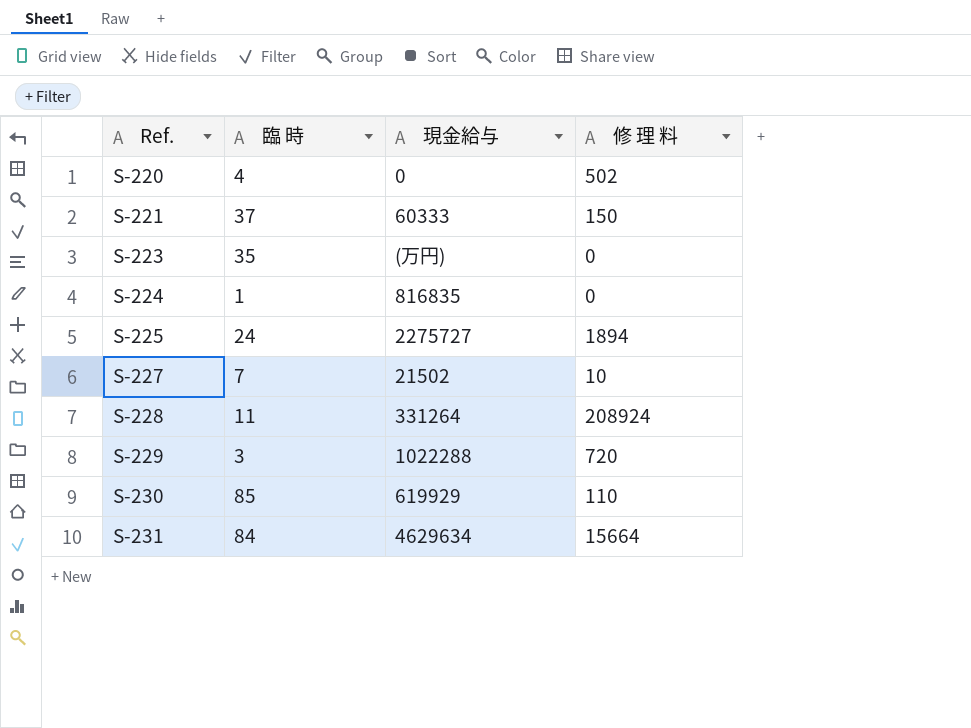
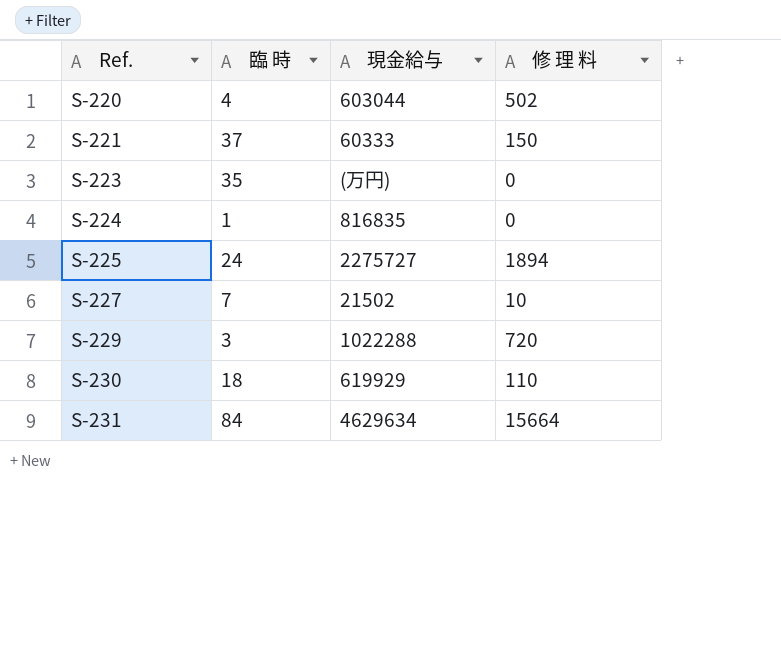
row S-228: 11 | 331264 | 208924 -> none
S-220 | 現金給与: 0 -> 603044
S-230 | 臨 時: 85 -> 18

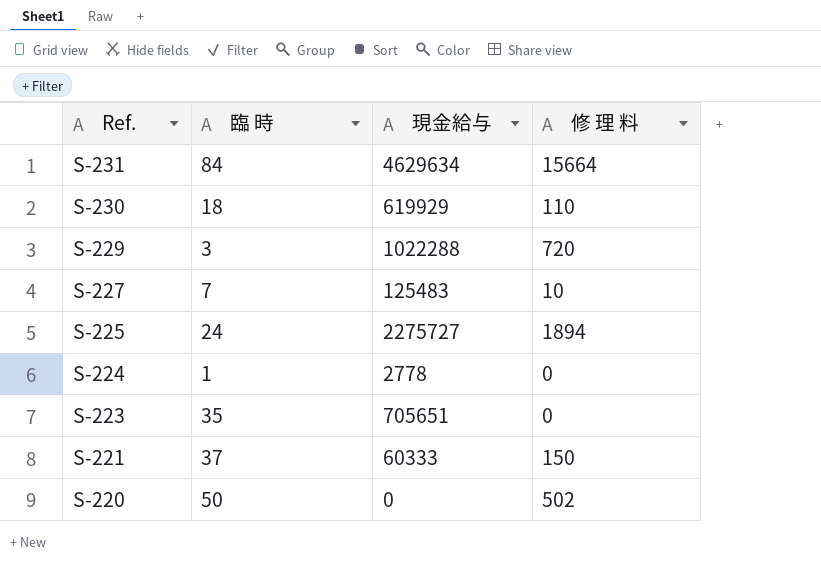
row order: Ref. ascending -> Ref. descending
S-227 | 現金給与: 21502 -> 125483
S-224 | 現金給与: 816835 -> 2778
S-223 | 現金給与: (万円) -> 705651
S-220 | 臨 時: 4 -> 50
S-220 | 現金給与: 603044 -> 0

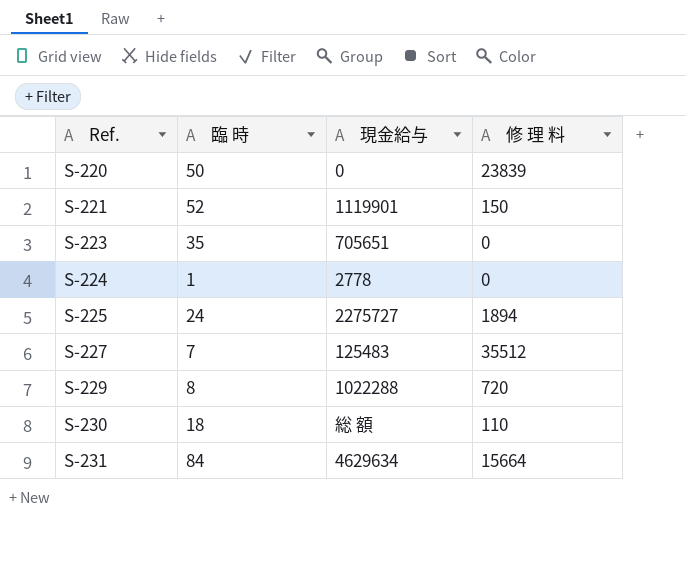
row order: Ref. descending -> Ref. ascending
S-220 | 修 理 料: 502 -> 23839
S-221 | 臨 時: 37 -> 52
S-221 | 現金給与: 60333 -> 1119901
S-227 | 修 理 料: 10 -> 35512
S-229 | 臨 時: 3 -> 8
S-230 | 現金給与: 619929 -> 総 額

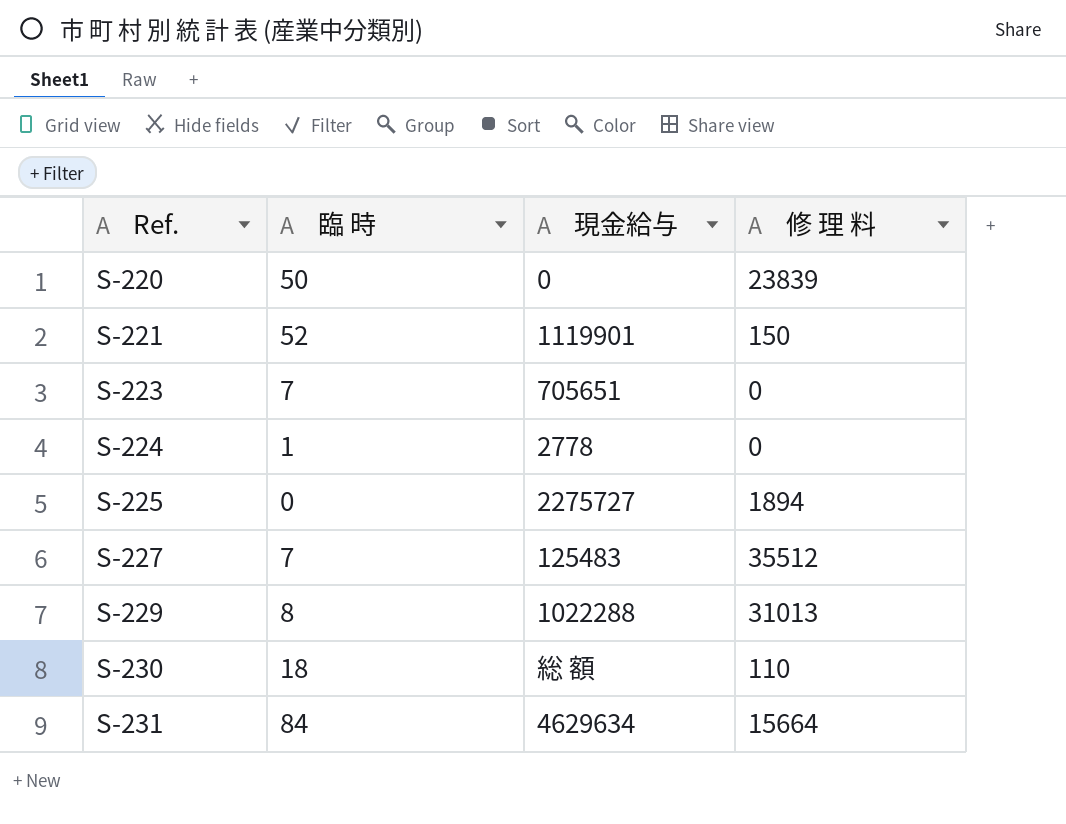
S-223 | 臨 時: 35 -> 7
S-225 | 臨 時: 24 -> 0
S-229 | 修 理 料: 720 -> 31013

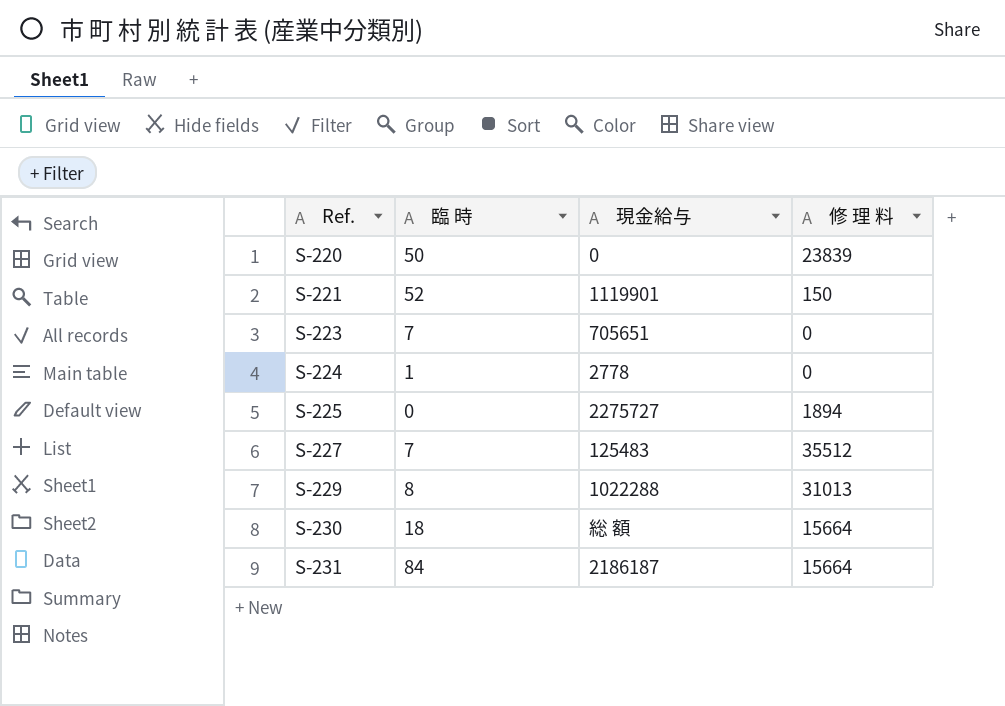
S-230 | 修 理 料: 110 -> 15664
S-231 | 現金給与: 4629634 -> 2186187

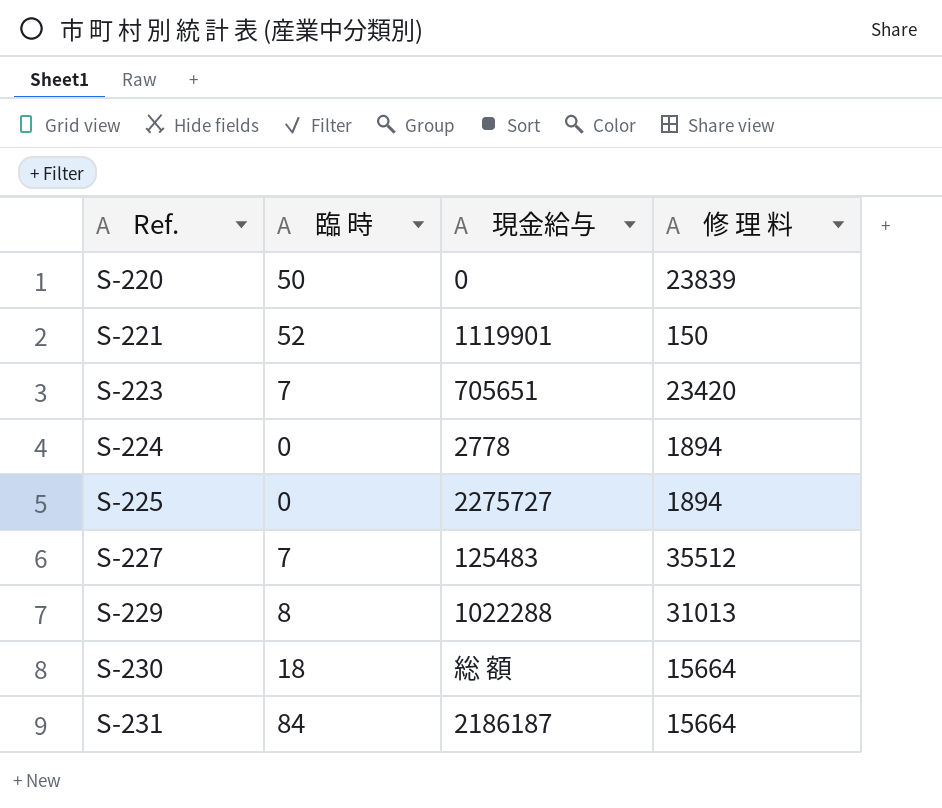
S-223 | 修 理 料: 0 -> 23420
S-224 | 臨 時: 1 -> 0
S-224 | 修 理 料: 0 -> 1894

